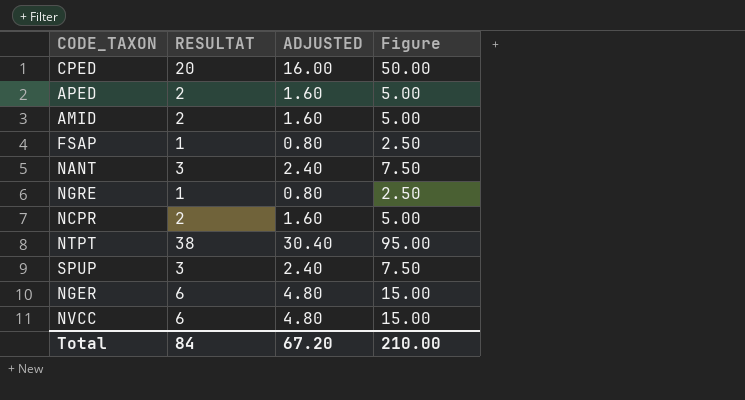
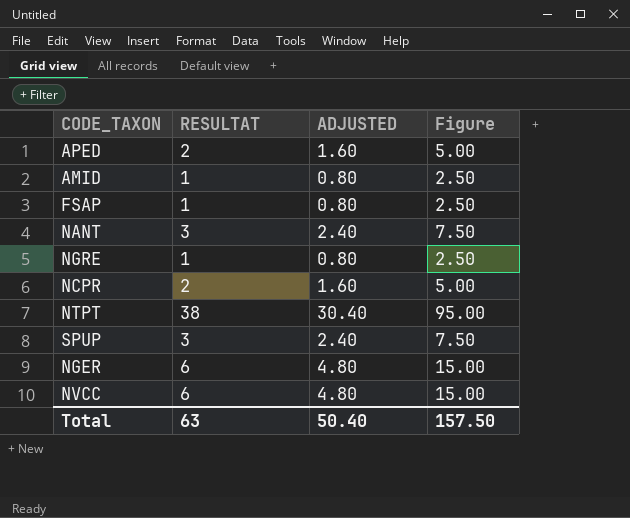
row CPED: 20 | 16.00 | 50.00 -> none
AMID | RESULTAT: 2 -> 1
AMID | ADJUSTED: 1.60 -> 0.80
AMID | Figure: 5.00 -> 2.50
Total | RESULTAT: 84 -> 63
Total | ADJUSTED: 67.20 -> 50.40
Total | Figure: 210.00 -> 157.50

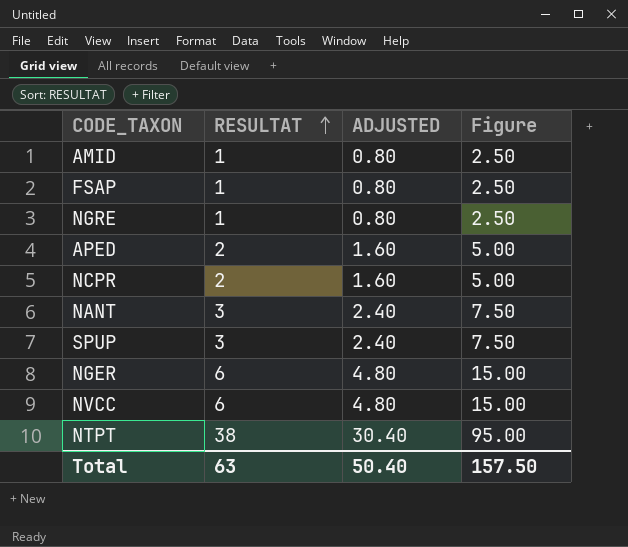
row order: none -> RESULTAT ascending

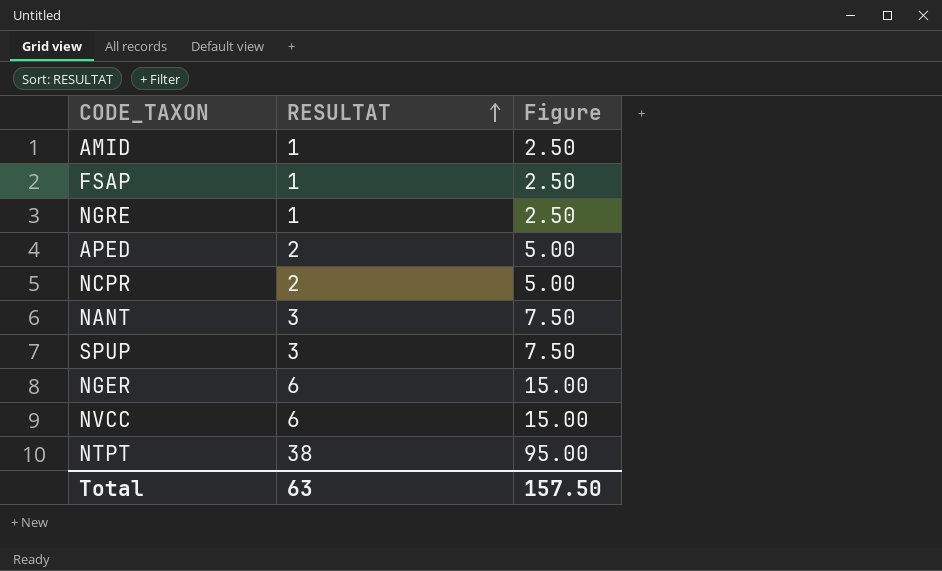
column ADJUSTED | formula: [RESULTAT] * 0.8 -> none

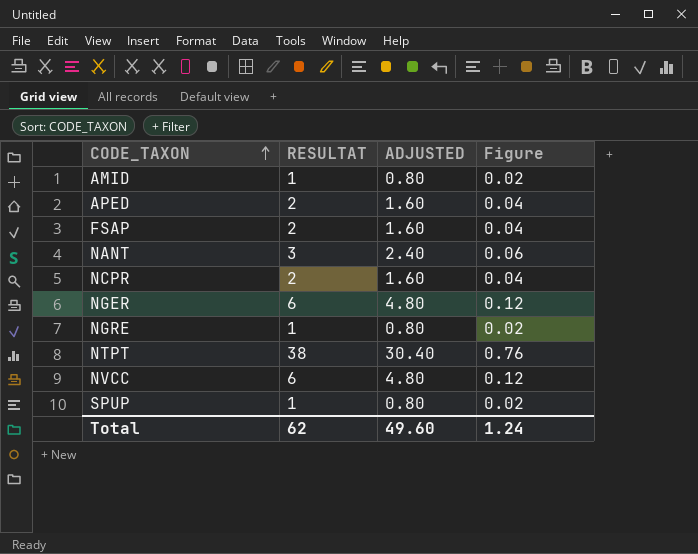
row order: RESULTAT ascending -> CODE_TAXON ascending
column ADJUSTED | formula: none -> [RESULTAT] * 0.8
column Figure | formula: [RESULTAT] * 2.5 -> [RESULTAT] * 0.02
FSAP | RESULTAT: 1 -> 2
SPUP | RESULTAT: 3 -> 1
Total | RESULTAT: 63 -> 62
Total | Figure: 157.50 -> 1.24

